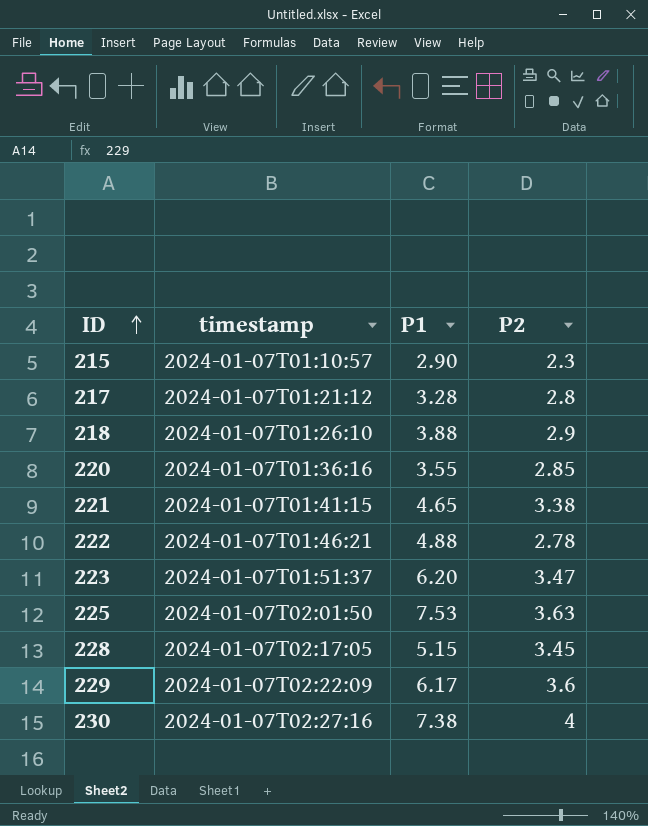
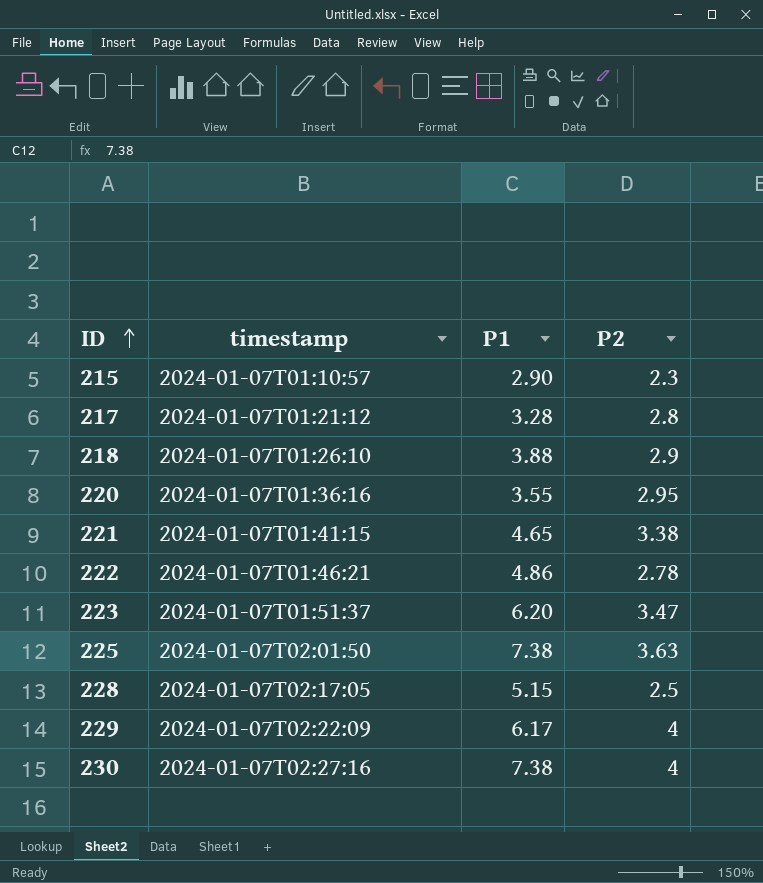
220 | P2: 2.85 -> 2.95
222 | P1: 4.88 -> 4.86
225 | P1: 7.53 -> 7.38
228 | P2: 3.45 -> 2.5
229 | P2: 3.6 -> 4

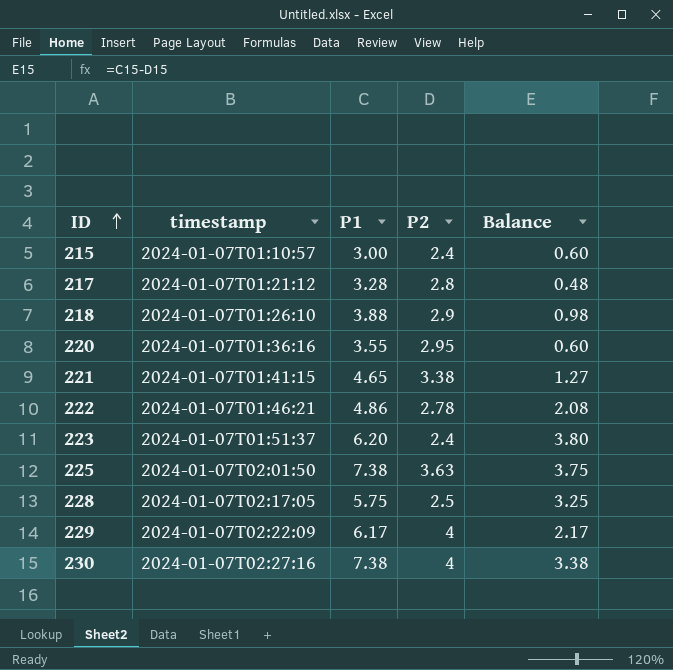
column Balance | formula: none -> [P1] - [P2]
215 | P1: 2.90 -> 3.00
215 | P2: 2.3 -> 2.4
223 | P2: 3.47 -> 2.4
228 | P1: 5.15 -> 5.75

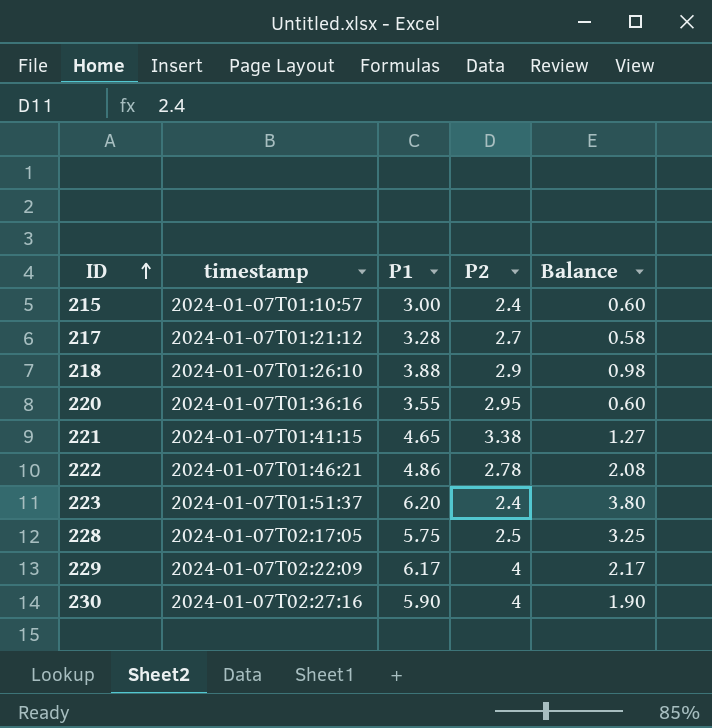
row 225: 2024-01-07T02:01:50 | 7.38 | 3.63 | 3.75 -> none
217 | P2: 2.8 -> 2.7
217 | Balance: 0.48 -> 0.58
230 | P1: 7.38 -> 5.90
230 | Balance: 3.38 -> 1.90

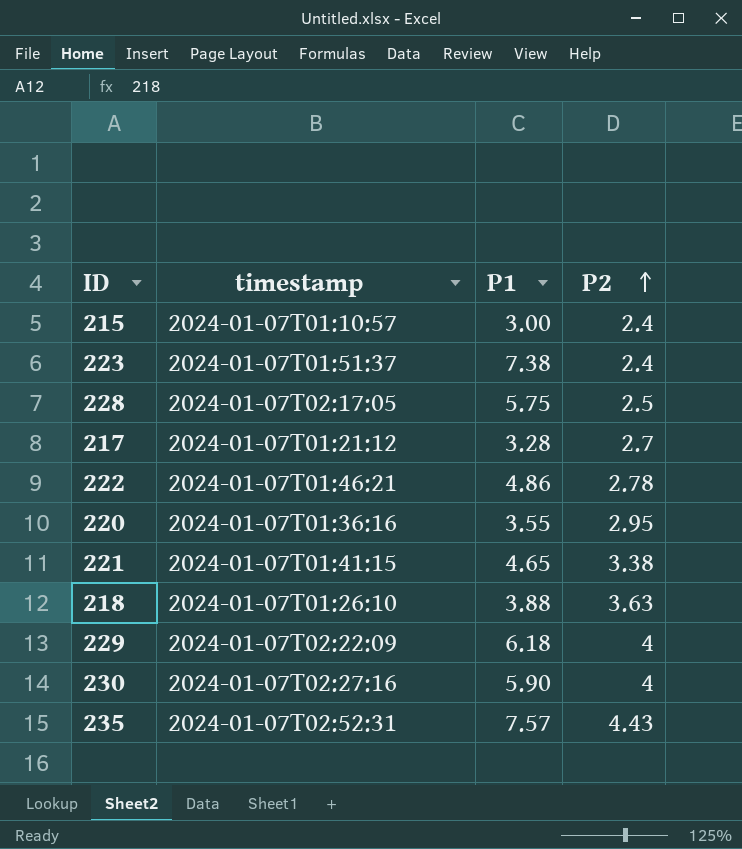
row order: ID ascending -> P2 ascending
column Balance | formula: [P1] - [P2] -> none
223 | P1: 6.20 -> 7.38
218 | P2: 2.9 -> 3.63
229 | P1: 6.17 -> 6.18
row 235: none -> 2024-01-07T02:52:31 | 7.57 | 4.43

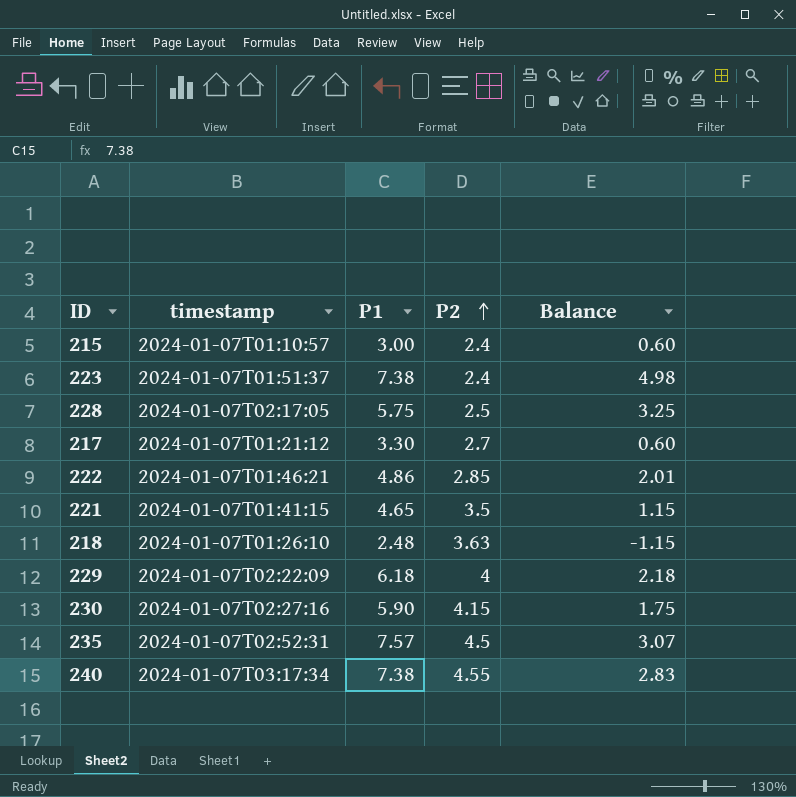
column Balance | formula: none -> [P1] - [P2]
row 220: 2024-01-07T01:36:16 | 3.55 | 2.95 -> none
217 | P1: 3.28 -> 3.30
222 | P2: 2.78 -> 2.85
221 | P2: 3.38 -> 3.5
218 | P1: 3.88 -> 2.48
230 | P2: 4 -> 4.15
235 | P2: 4.43 -> 4.5
row 240: none -> 2024-01-07T03:17:34 | 7.38 | 4.55 | 2.83

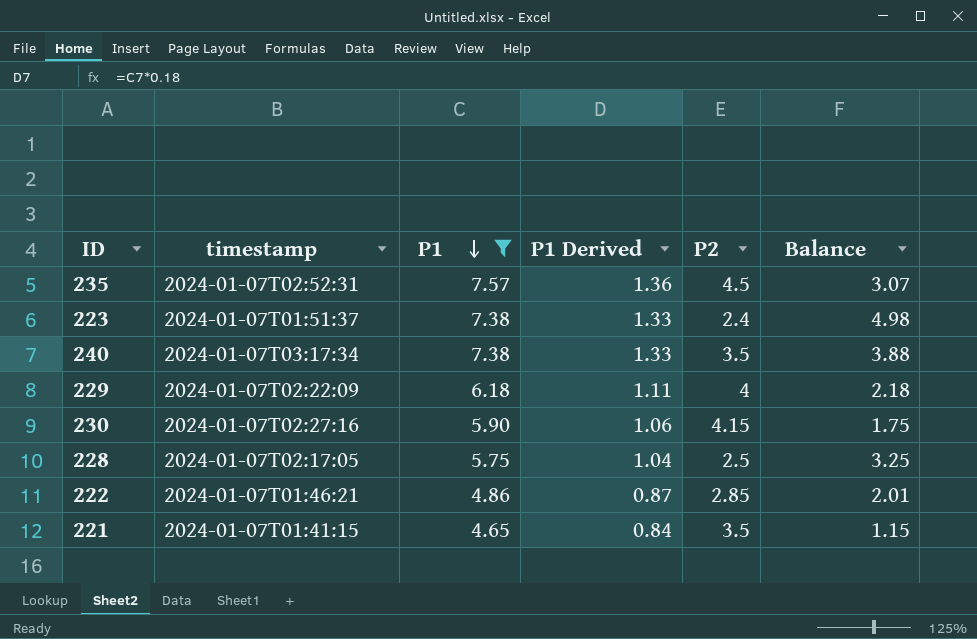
filter: none -> P1 >= 4.65
row order: P2 ascending -> P1 descending
column P1 Derived | formula: none -> [P1] * 0.18
240 | P2: 4.55 -> 3.5
240 | Balance: 2.83 -> 3.88

